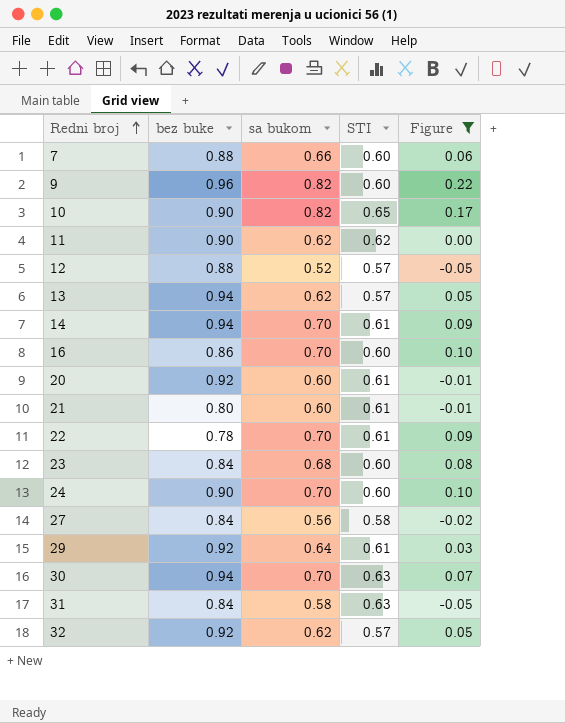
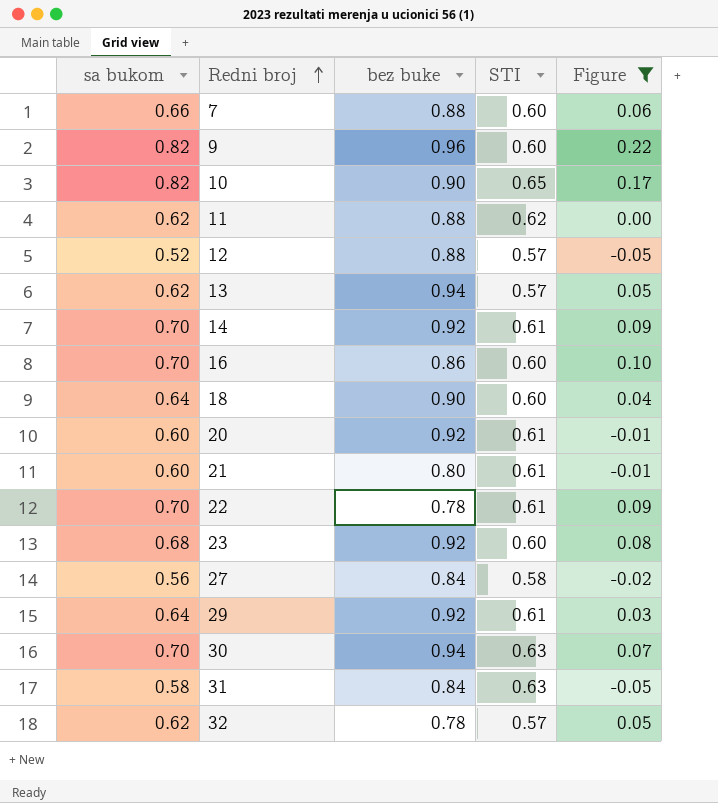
column sa bukom | position: 3 -> 1
row 24: 0.90 | 0.70 | 0.60 | 0.10 -> none
11 | bez buke: 0.90 -> 0.88
14 | bez buke: 0.94 -> 0.92
row 18: none -> 0.64 | 0.90 | 0.60 | 0.04
23 | bez buke: 0.84 -> 0.92
32 | bez buke: 0.92 -> 0.78

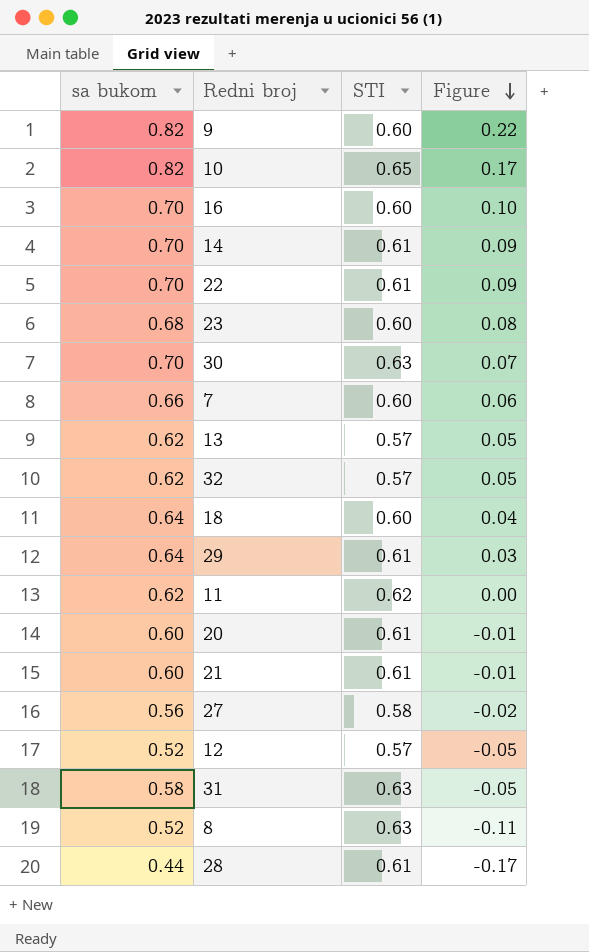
filter: Figure >= -0.05 -> none
row order: Redni broj ascending -> Figure descending
column bez buke | position: 3 -> none

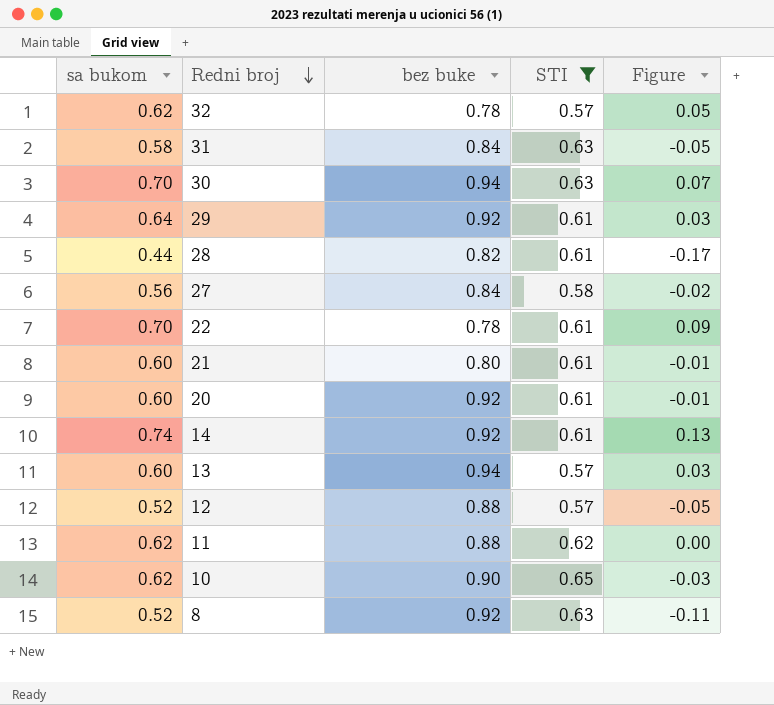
filter: none -> STI != 0.60
row order: Figure descending -> Redni broj descending
column bez buke | position: none -> 3
14 | sa bukom: 0.70 -> 0.74
14 | Figure: 0.09 -> 0.13
13 | sa bukom: 0.62 -> 0.60
13 | Figure: 0.05 -> 0.03
10 | sa bukom: 0.82 -> 0.62
10 | Figure: 0.17 -> -0.03

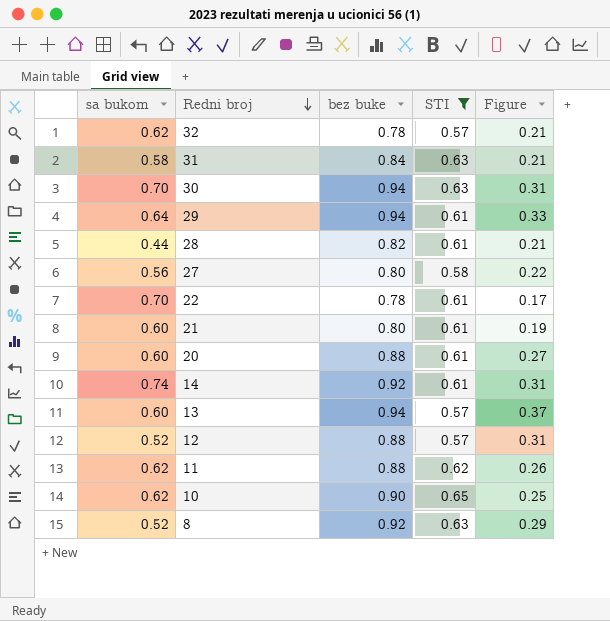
column Figure | formula: [sa bukom] - [STI] -> [bez buke] - [STI]
29 | bez buke: 0.92 -> 0.94
27 | bez buke: 0.84 -> 0.80
20 | bez buke: 0.92 -> 0.88

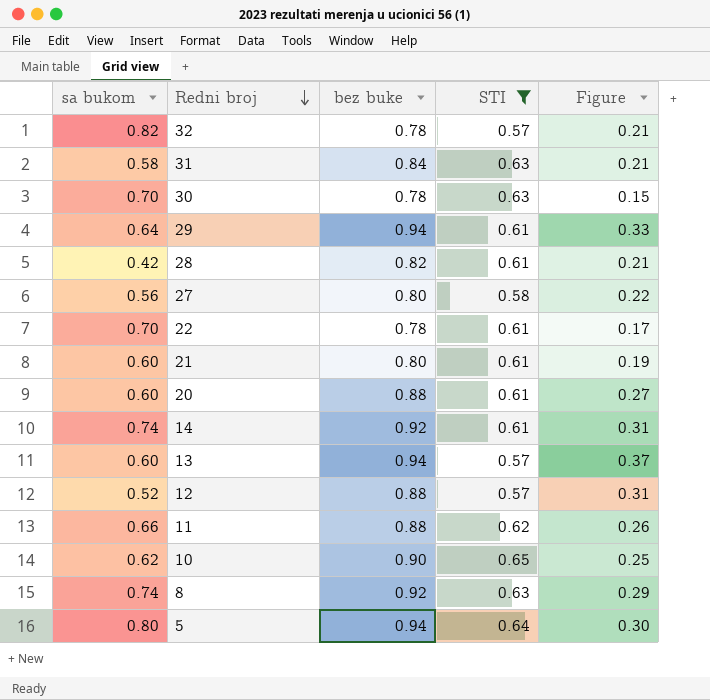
32 | sa bukom: 0.62 -> 0.82
30 | bez buke: 0.94 -> 0.78
30 | Figure: 0.31 -> 0.15
28 | sa bukom: 0.44 -> 0.42
11 | sa bukom: 0.62 -> 0.66
8 | sa bukom: 0.52 -> 0.74
row 5: none -> 0.80 | 0.94 | 0.64 | 0.30

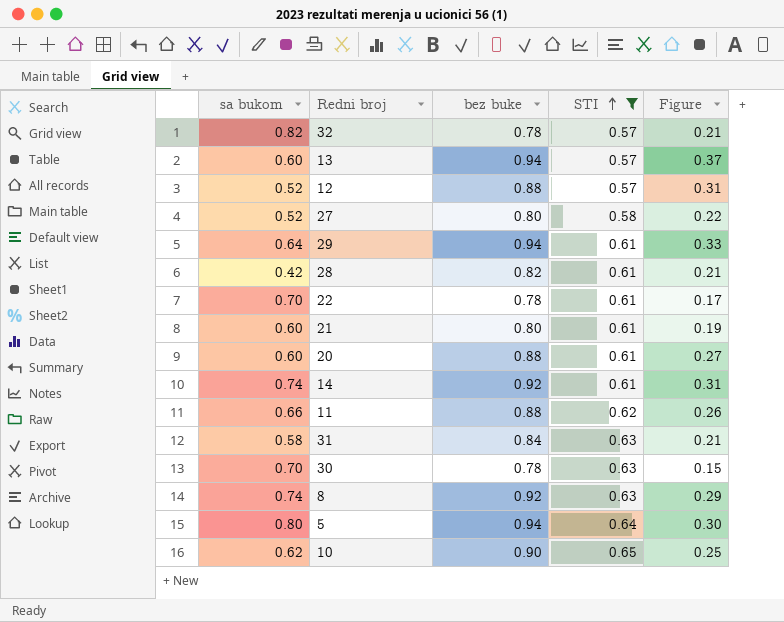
row order: Redni broj descending -> STI ascending
27 | sa bukom: 0.56 -> 0.52

